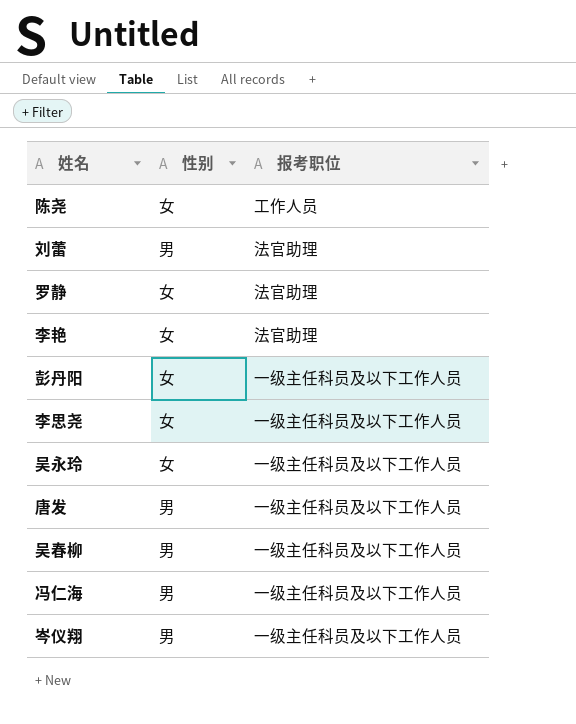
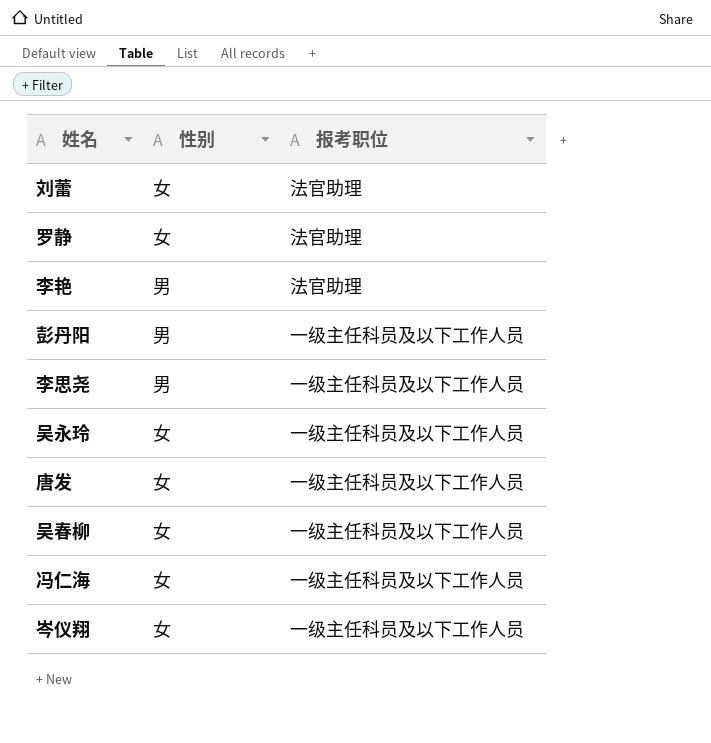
row 陈尧: 女 | 工作人员 -> none
刘蕾 | 性别: 男 -> 女
李艳 | 性别: 女 -> 男
彭丹阳 | 性别: 女 -> 男
李思尧 | 性别: 女 -> 男
唐发 | 性别: 男 -> 女
吴春柳 | 性别: 男 -> 女
冯仁海 | 性别: 男 -> 女
岑仪翔 | 性别: 男 -> 女

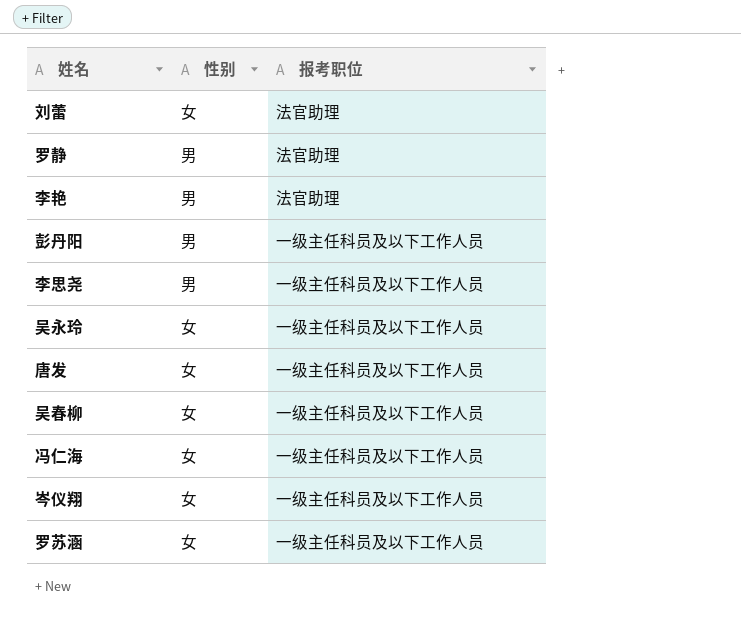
罗静 | 性别: 女 -> 男
row 罗苏涵: none -> 女 | 一级主任科员及以下工作人员

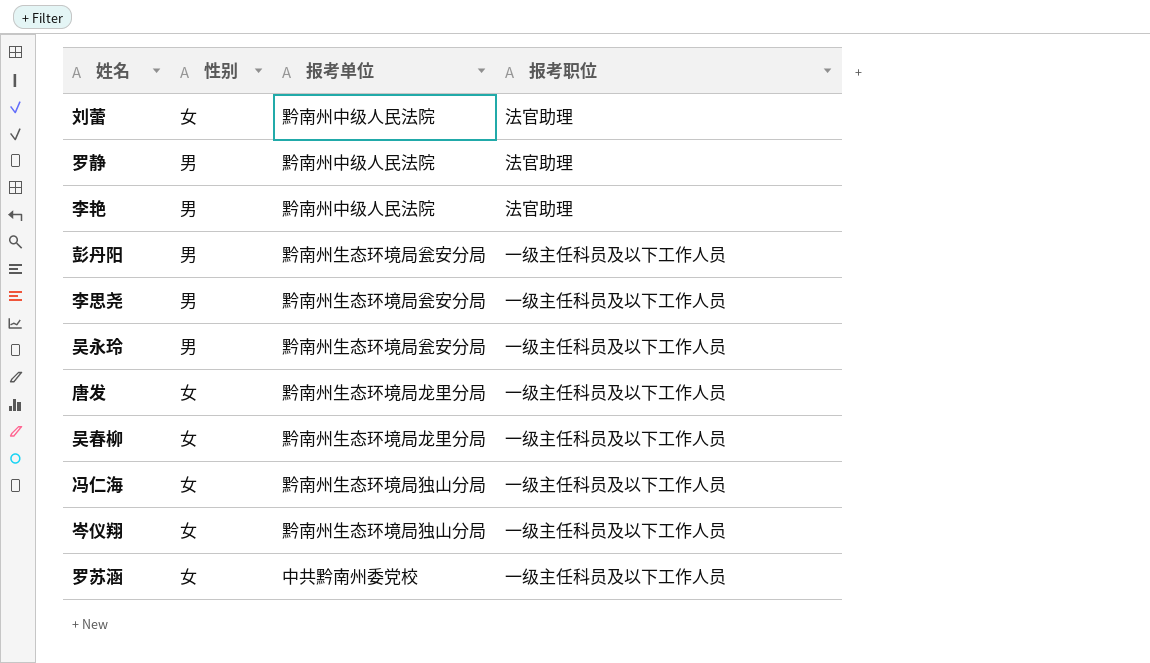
column 报考单位 | position: none -> 3
吴永玲 | 性别: 女 -> 男

